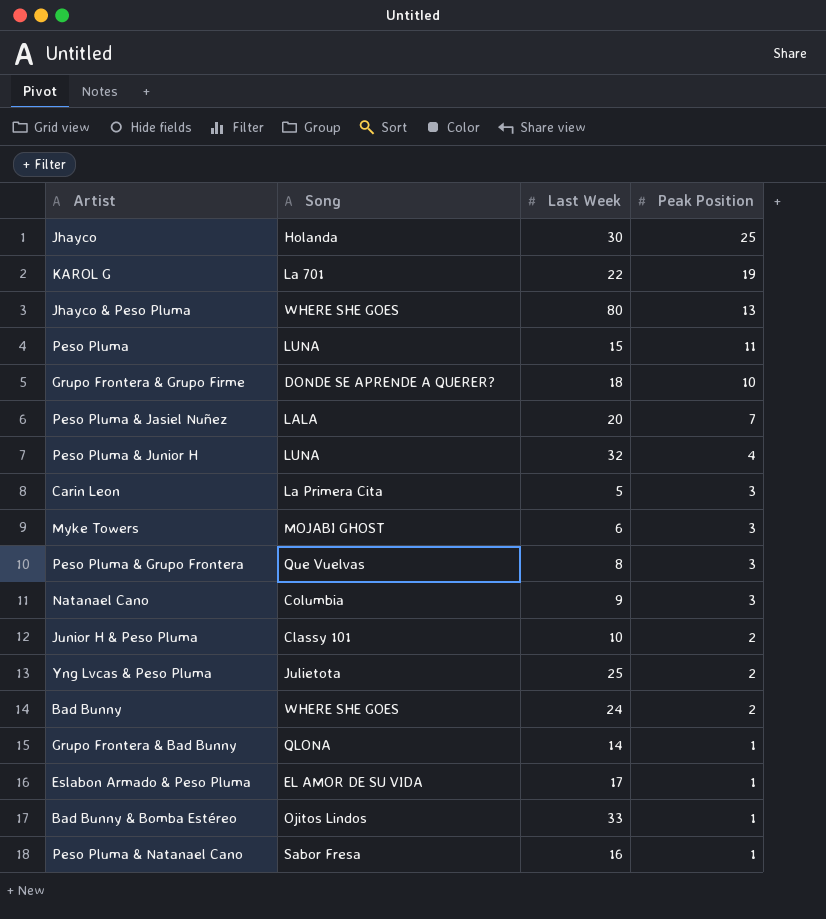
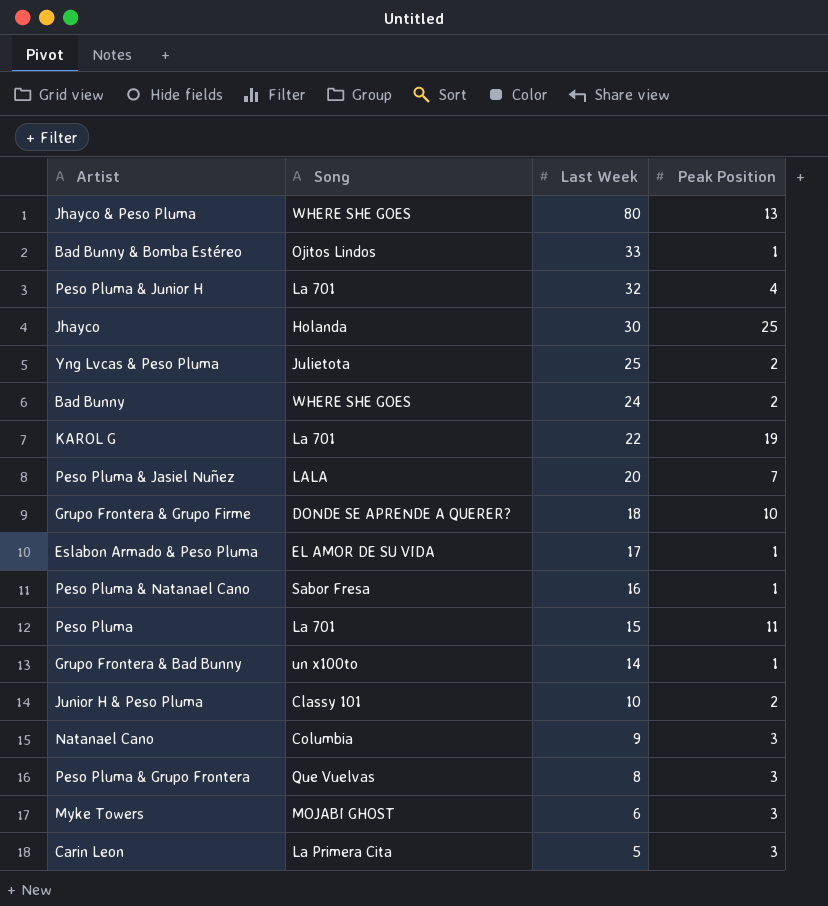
row order: Peak Position descending -> Last Week descending
Peso Pluma & Junior H | Song: LUNA -> La 701
Peso Pluma | Song: LUNA -> La 701
Grupo Frontera & Bad Bunny | Song: QLONA -> un x100to

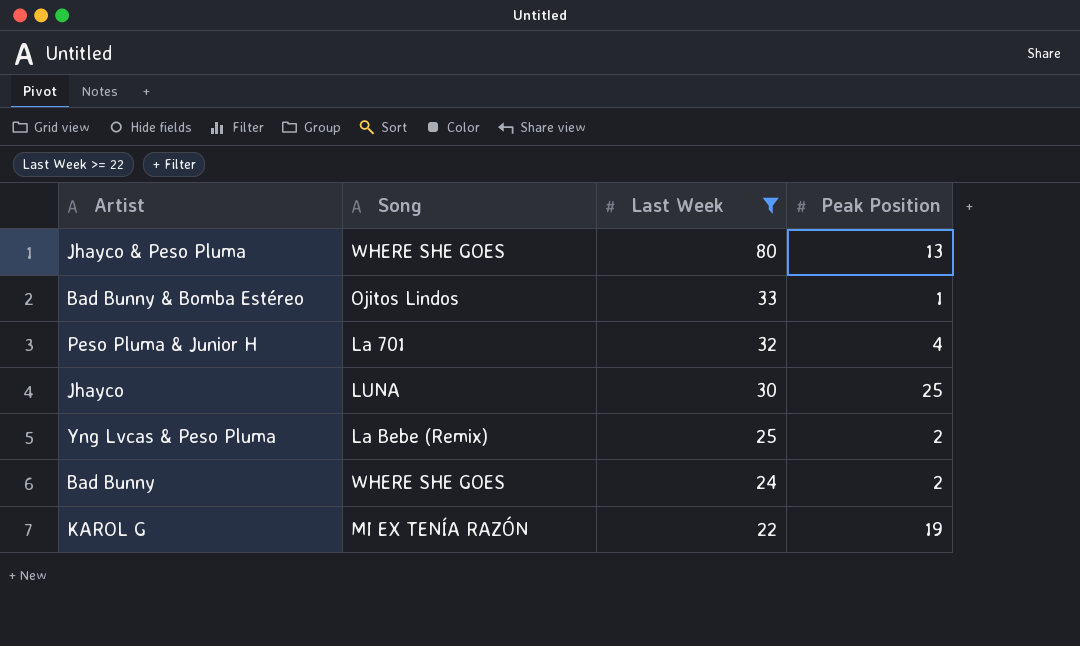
filter: none -> Last Week >= 22
Jhayco | Song: Holanda -> LUNA
Yng Lvcas & Peso Pluma | Song: Julietota -> La Bebe (Remix)
KAROL G | Song: La 701 -> MI EX TENÍA RAZÓN

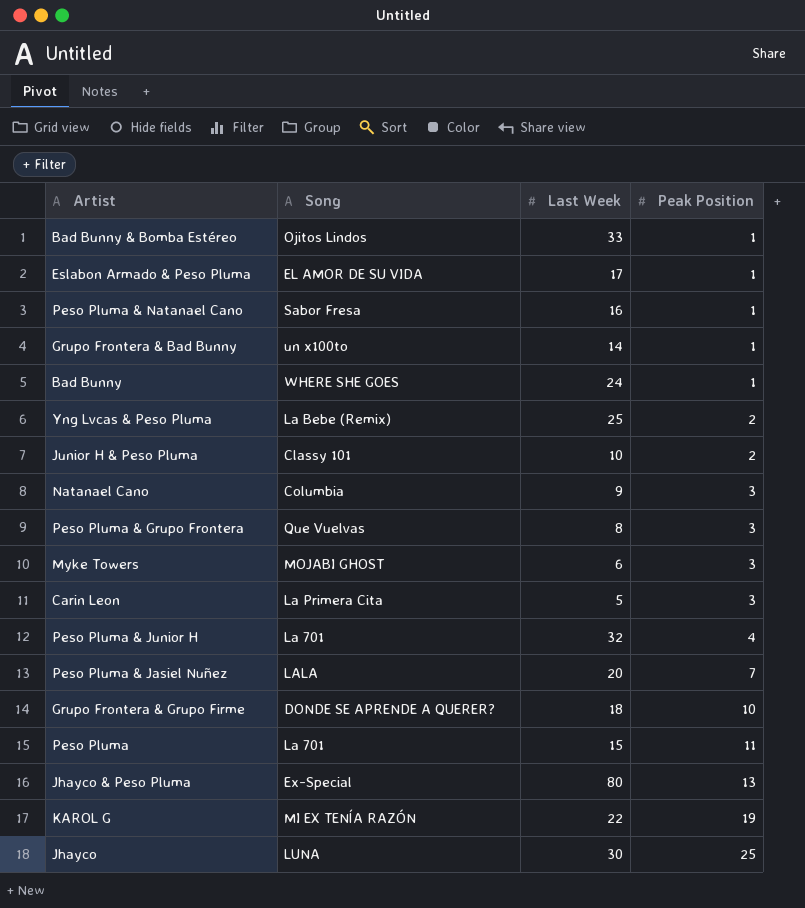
filter: Last Week >= 22 -> none
row order: Last Week descending -> Peak Position ascending
Bad Bunny | Peak Position: 2 -> 1
Jhayco & Peso Pluma | Song: WHERE SHE GOES -> Ex-Special

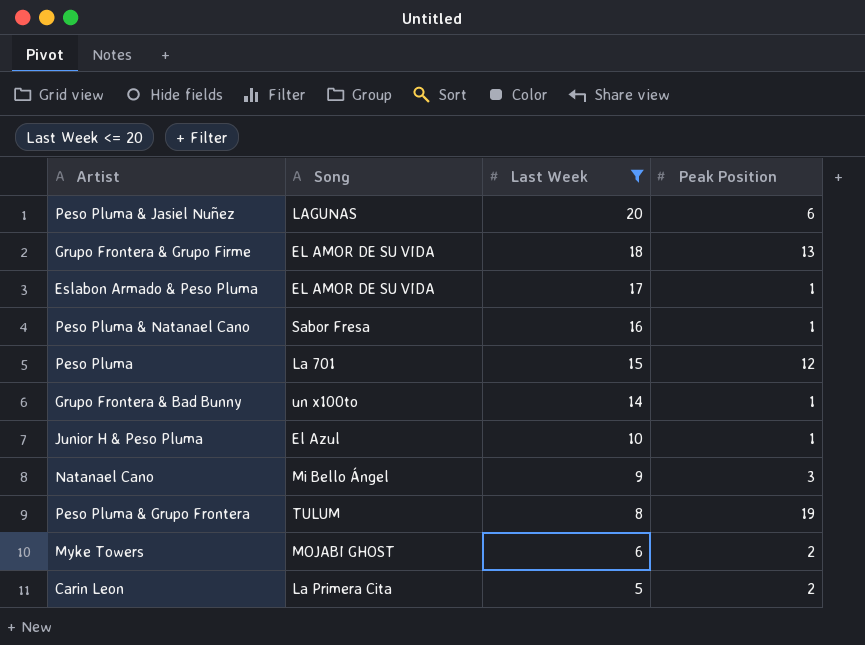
filter: none -> Last Week <= 20
row order: Peak Position ascending -> Last Week descending
Peso Pluma & Jasiel Nuñez | Song: LALA -> LAGUNAS
Peso Pluma & Jasiel Nuñez | Peak Position: 7 -> 6
Grupo Frontera & Grupo Firme | Song: DONDE SE APRENDE A QUERER? -> EL AMOR DE SU VIDA
Grupo Frontera & Grupo Firme | Peak Position: 10 -> 13
Peso Pluma | Peak Position: 11 -> 12
Junior H & Peso Pluma | Song: Classy 101 -> El Azul
Junior H & Peso Pluma | Peak Position: 2 -> 1
Natanael Cano | Song: Columbia -> Mi Bello Ángel
Peso Pluma & Grupo Frontera | Song: Que Vuelvas -> TULUM
Peso Pluma & Grupo Frontera | Peak Position: 3 -> 19
Myke Towers | Peak Position: 3 -> 2
Carin Leon | Peak Position: 3 -> 2

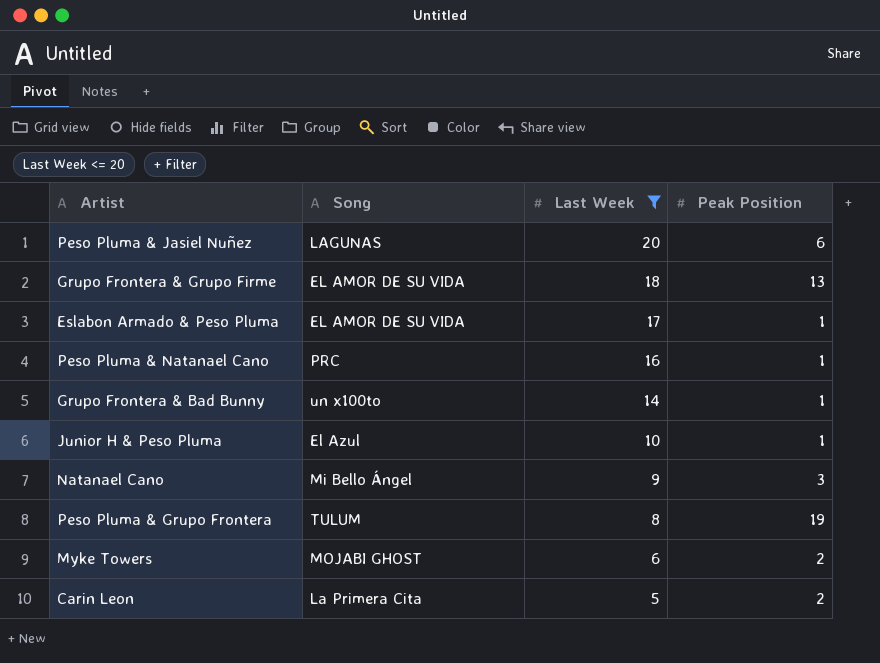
row Peso Pluma: La 701 | 15 | 12 -> none
Peso Pluma & Natanael Cano | Song: Sabor Fresa -> PRC

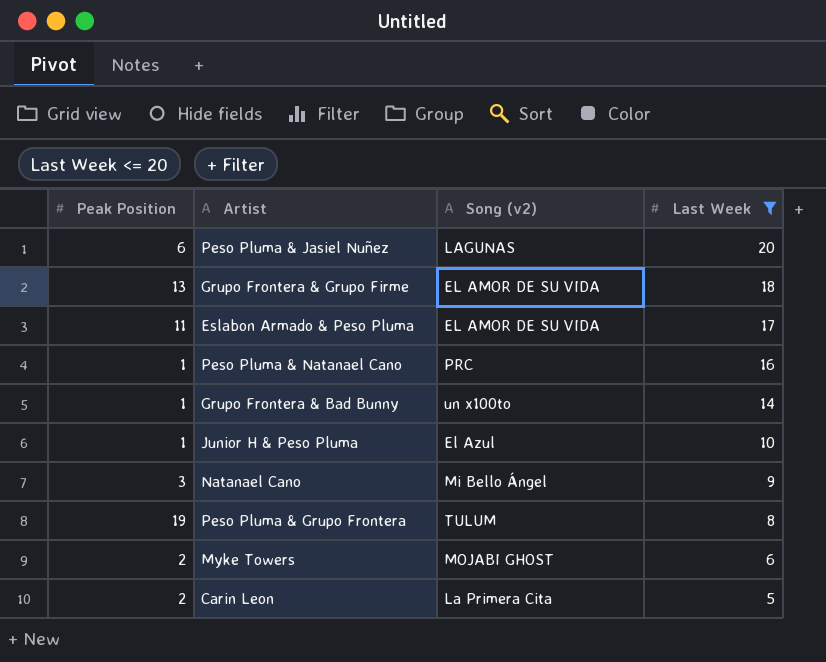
column Peak Position | position: 4 -> 1
column name: Song -> Song (v2)
Eslabon Armado & Peso Pluma | Peak Position: 1 -> 11

